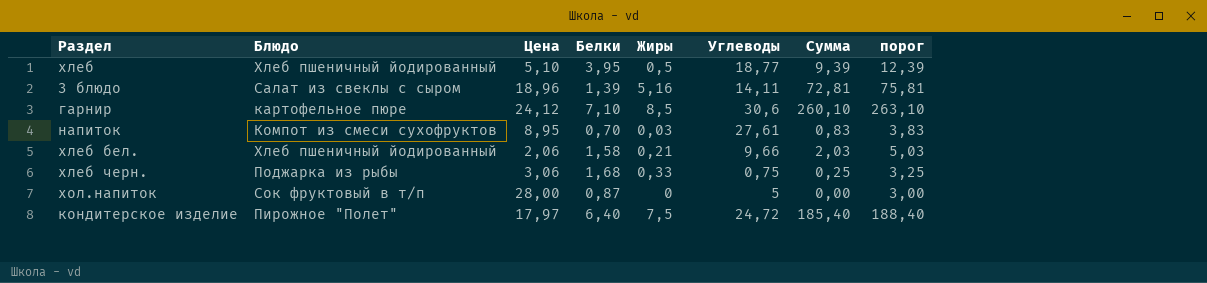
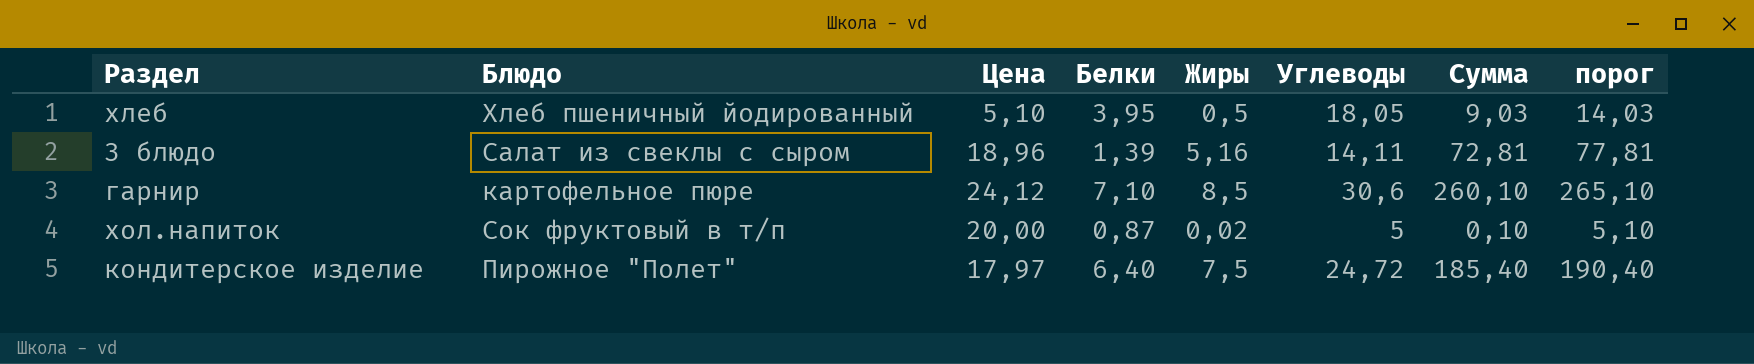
column порог | formula: [Сумма] + 3 -> [Сумма] + 5
row напиток: Компот из смеси сухофруктов | 8,95 | 0,70 | 0,03 | 27,61 | 0,83 | 3,83 -> none
row хлеб бел.: Хлеб пшеничный йодированный | 2,06 | 1,58 | 0,21 | 9,66 | 2,03 | 5,03 -> none
row хлеб черн.: Поджарка из рыбы | 3,06 | 1,68 | 0,33 | 0,75 | 0,25 | 3,25 -> none
хлеб | Углеводы: 18,77 -> 18,05
хлеб | Сумма: 9,39 -> 9,03
хол.напиток | Цена: 28,00 -> 20,00
хол.напиток | Жиры: 0 -> 0,02
хол.напиток | Сумма: 0,00 -> 0,10

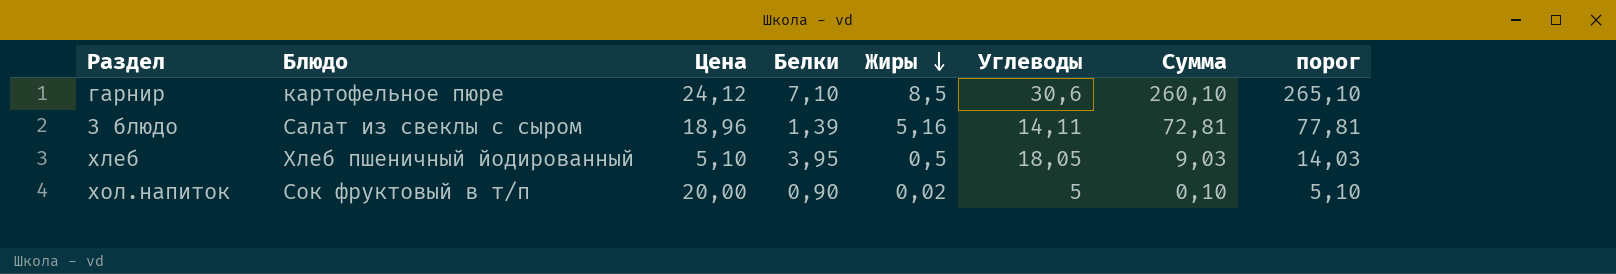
row order: none -> Жиры descending
row кондитерское изделие: Пирожное "Полет" | 17,97 | 6,40 | 7,5 | 24,72 | 185,40 | 190,40 -> none
хол.напиток | Белки: 0,87 -> 0,90

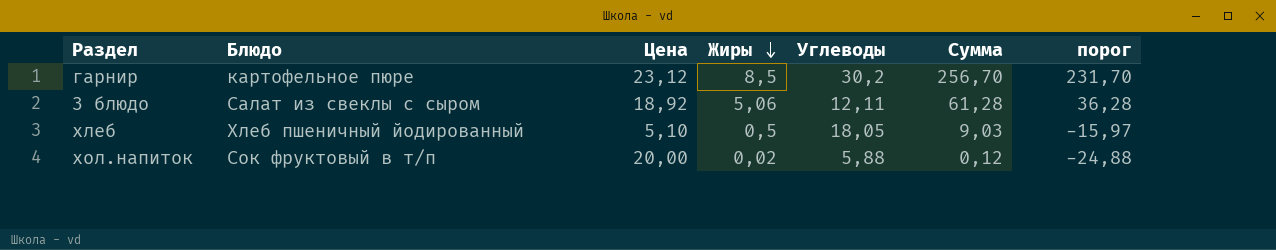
column Белки | position: 4 -> none
column порог | formula: [Сумма] + 5 -> [Сумма] - 25
гарнир | Цена: 24,12 -> 23,12
гарнир | Углеводы: 30,6 -> 30,2
гарнир | Сумма: 260,10 -> 256,70
3 блюдо | Цена: 18,96 -> 18,92
3 блюдо | Жиры: 5,16 -> 5,06
3 блюдо | Углеводы: 14,11 -> 12,11
3 блюдо | Сумма: 72,81 -> 61,28
хол.напиток | Углеводы: 5 -> 5,88
хол.напиток | Сумма: 0,10 -> 0,12

